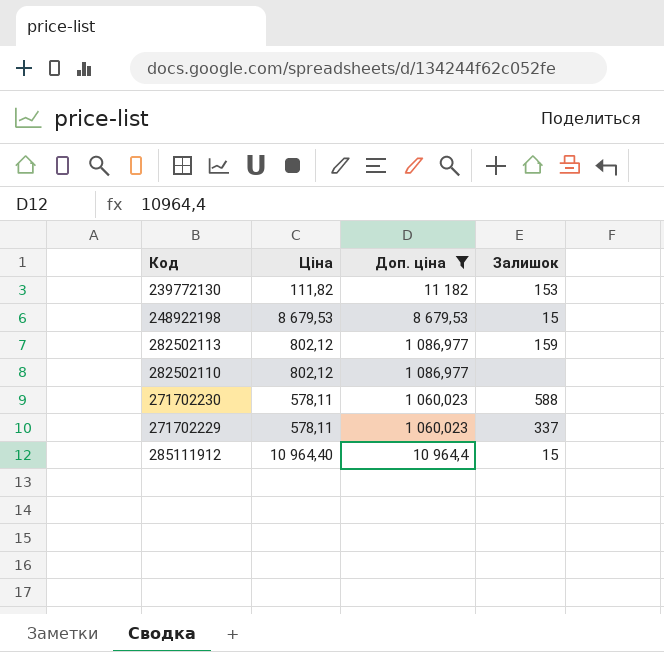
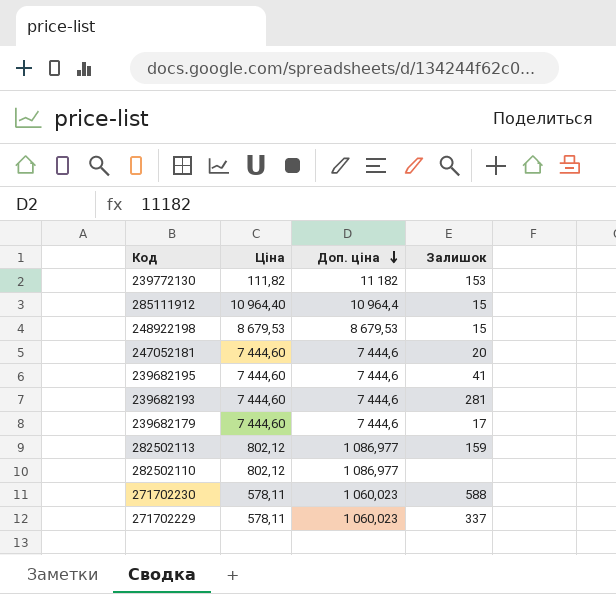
filter: Доп. ціна != 7 444,6 -> none
row order: none -> Доп. ціна descending

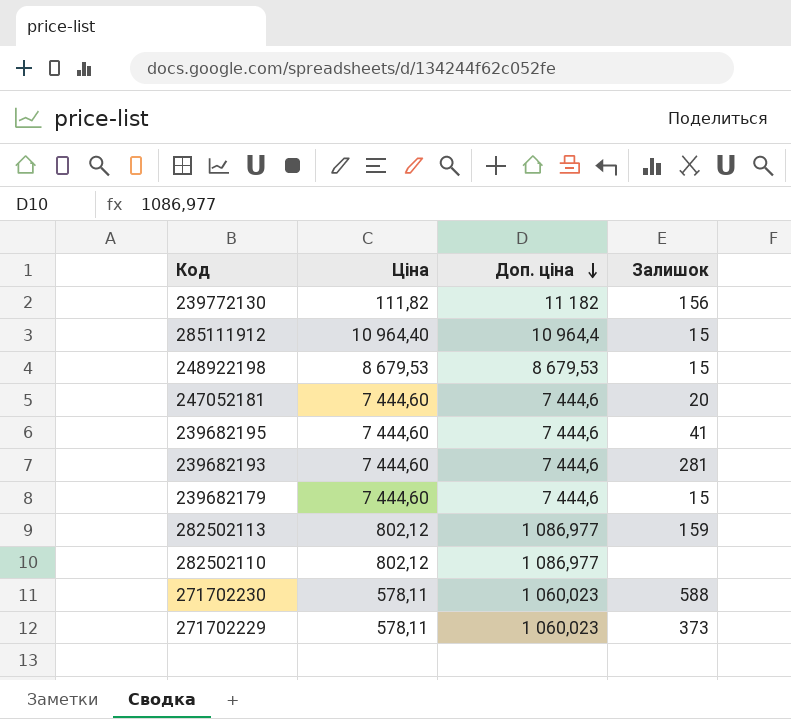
239772130 | Залишок: 153 -> 156
239682179 | Залишок: 17 -> 15
271702229 | Залишок: 337 -> 373

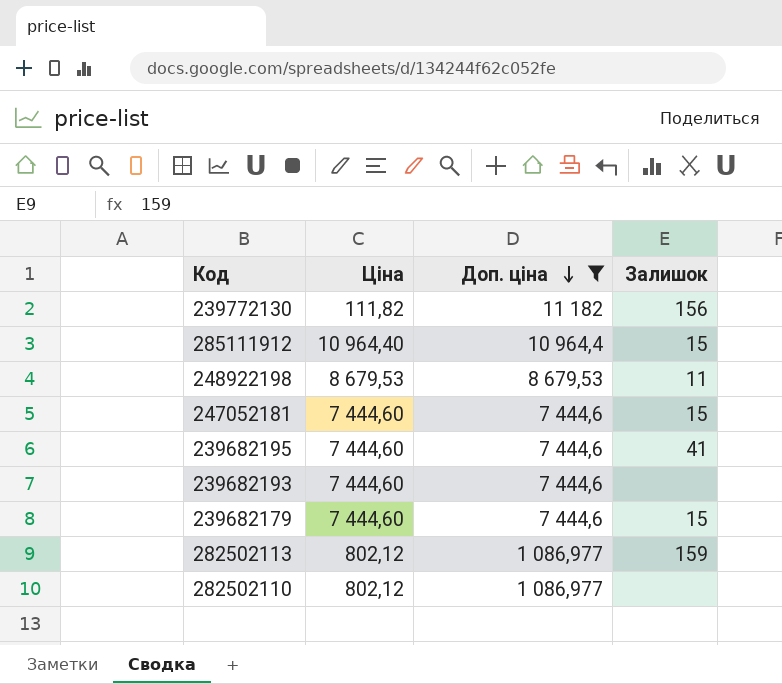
filter: none -> Доп. ціна != 1 060,023
248922198 | Залишок: 15 -> 11
247052181 | Залишок: 20 -> 15
239682193 | Залишок: 281 -> none

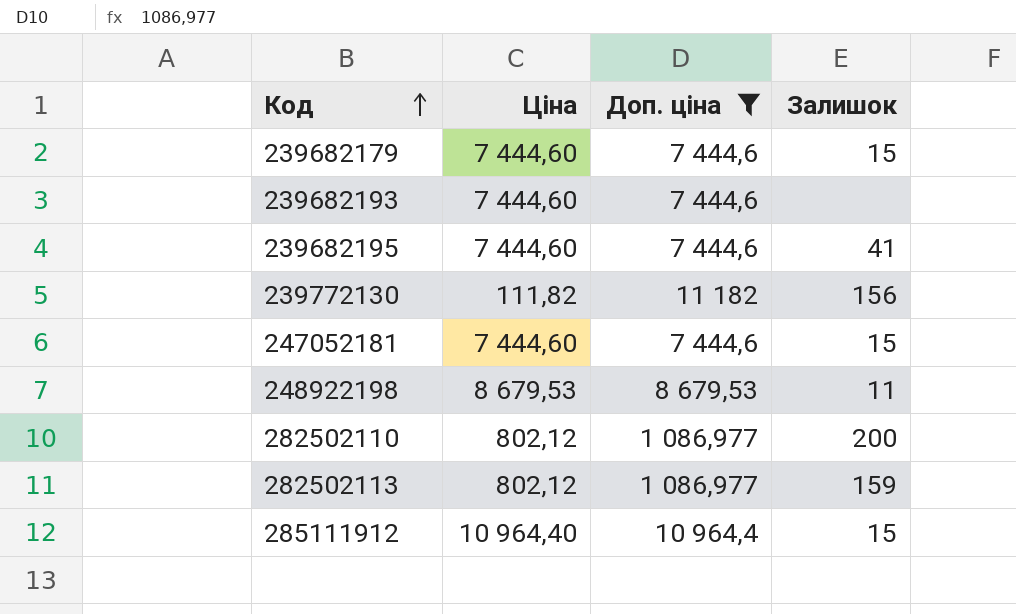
row order: Доп. ціна descending -> Код ascending
282502110 | Залишок: none -> 200

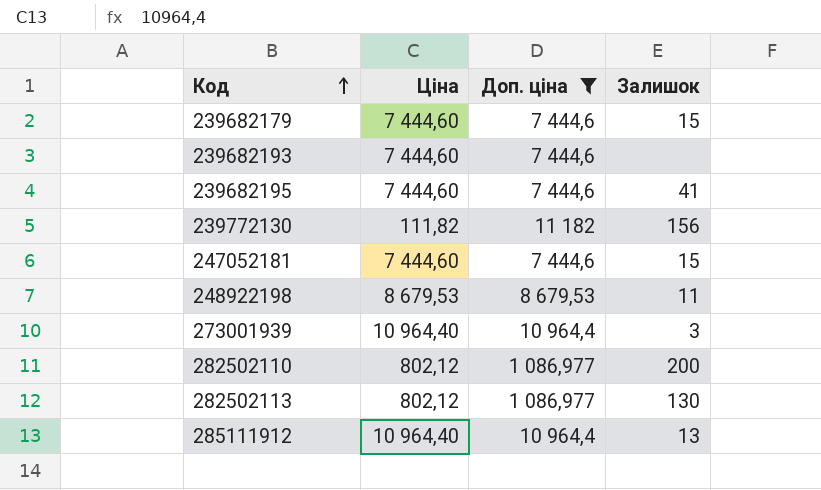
row 273001939: none -> 10 964,40 | 10 964,4 | 3
282502113 | Залишок: 159 -> 130
285111912 | Залишок: 15 -> 13

